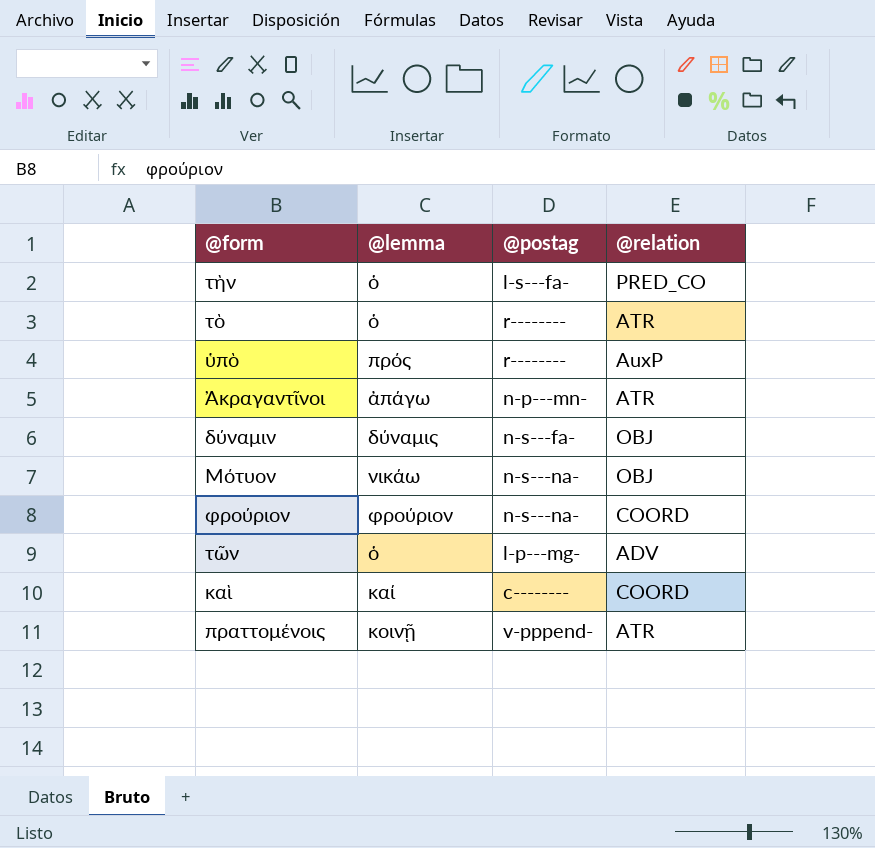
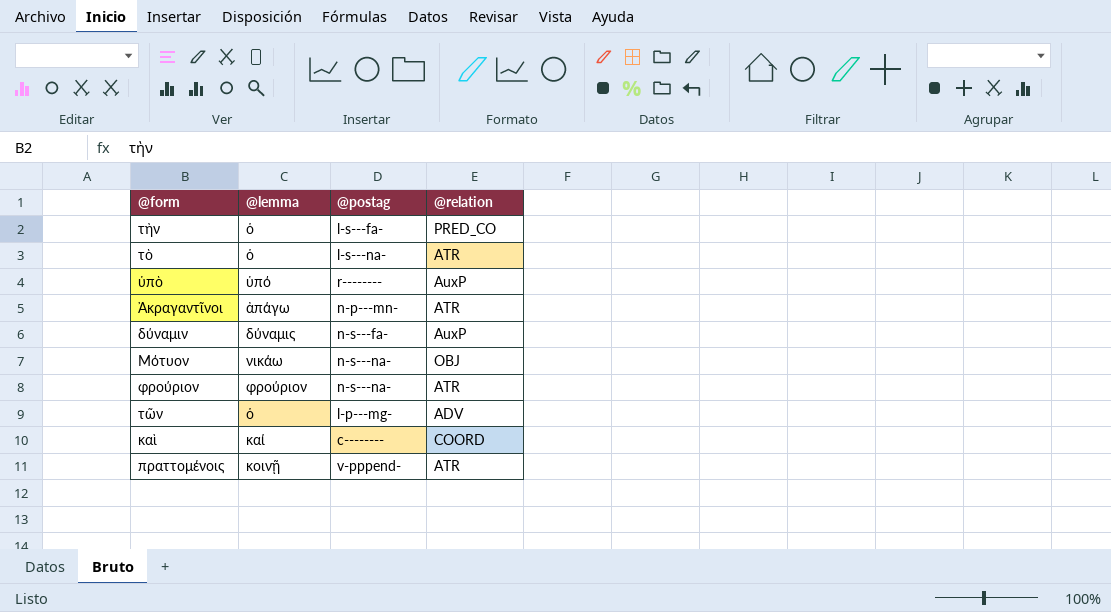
τὸ | @postag: r-------- -> l-s---na-
ὑπὸ | @lemma: πρός -> ὑπό
δύναμιν | @relation: OBJ -> AuxP
φρούριον | @relation: COORD -> ATR

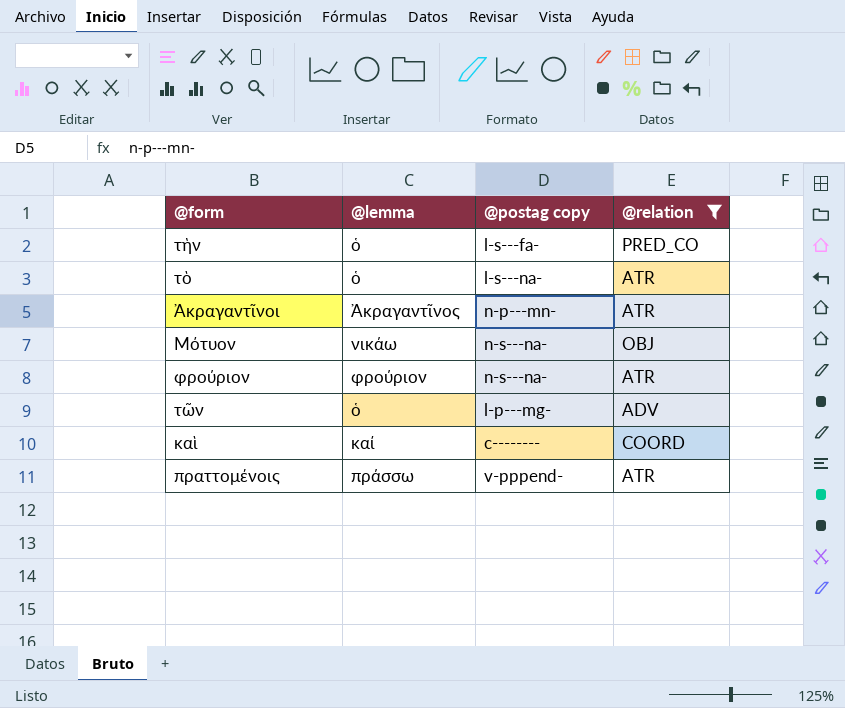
filter: none -> @relation != AuxP
column name: @postag -> @postag copy
Ἀκραγαντῖνοι | @lemma: ἀπάγω -> Ἀκραγαντῖνος
πραττομένοις | @lemma: κοινῇ -> πράσσω

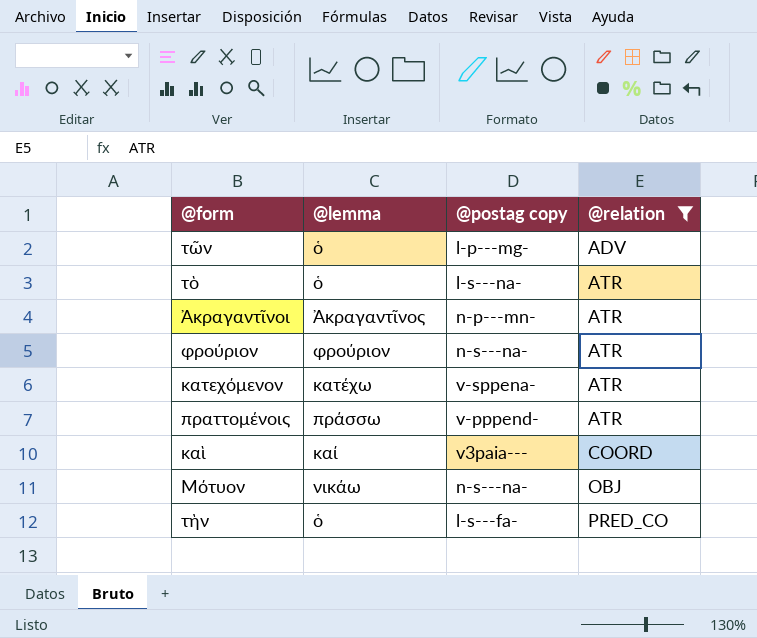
row order: none -> @relation ascending
row κατεχόμενον: none -> κατέχω | v-sppena- | ATR
καὶ | @postag copy: c-------- -> v3paia---

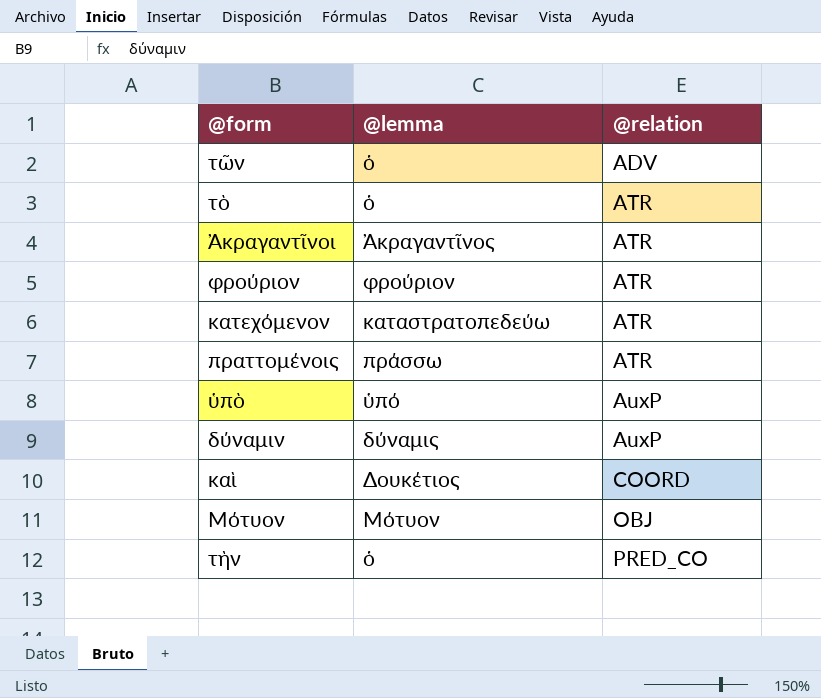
filter: @relation != AuxP -> none
column @postag copy | position: 3 -> none
κατεχόμενον | @lemma: κατέχω -> καταστρατοπεδεύω
καὶ | @lemma: καί -> Δουκέτιος
Μότυον | @lemma: νικάω -> Μότυον

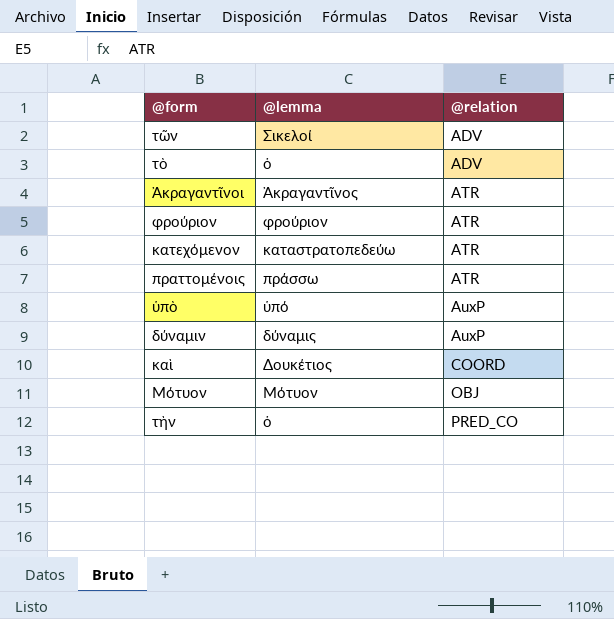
τῶν | @lemma: ὁ -> Σικελοί
τὸ | @relation: ATR -> ADV

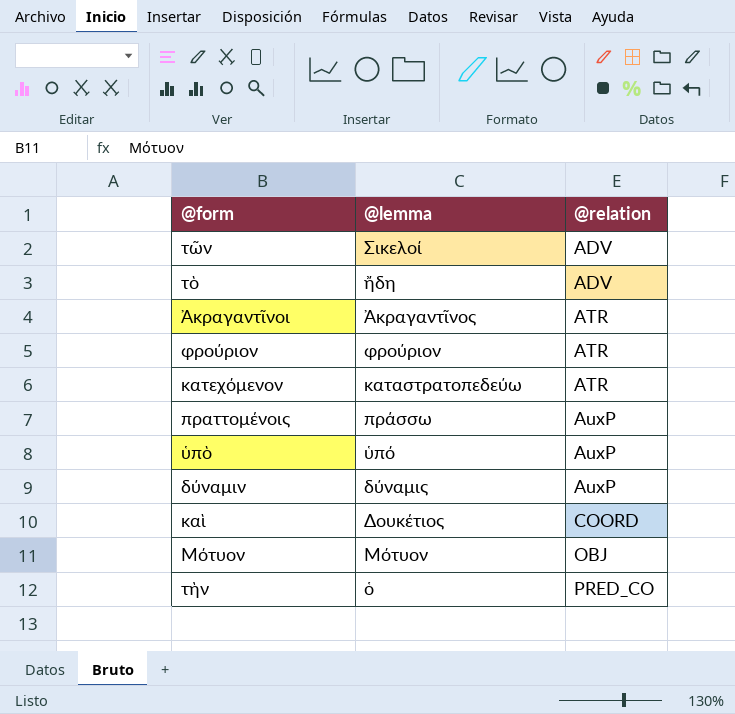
τὸ | @lemma: ὁ -> ἤδη
πραττομένοις | @relation: ATR -> AuxP

